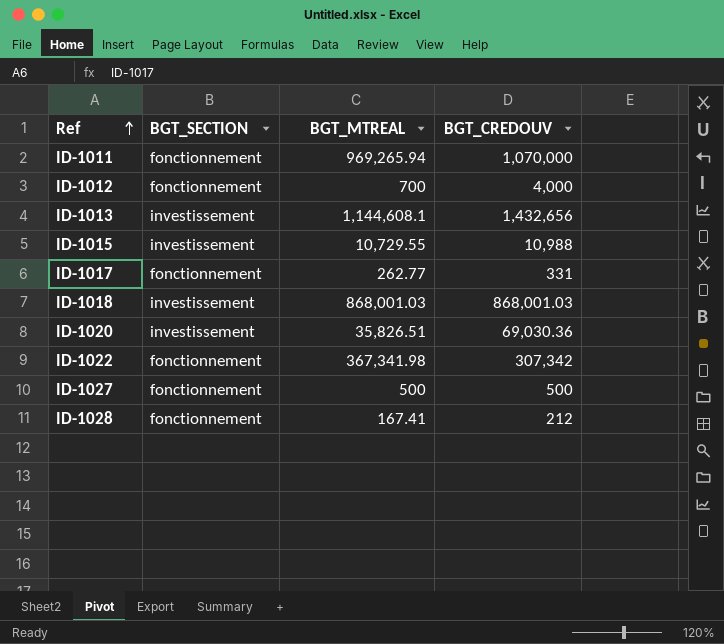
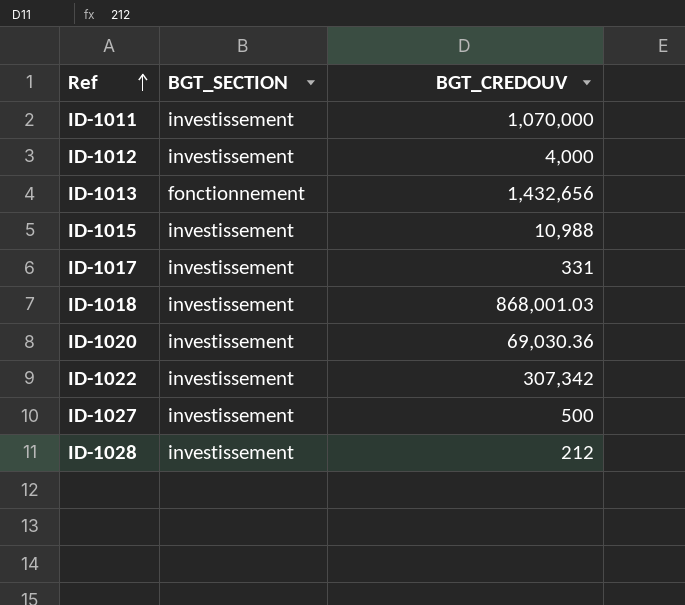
column BGT_MTREAL | position: 3 -> none
ID-1011 | BGT_SECTION: fonctionnement -> investissement
ID-1012 | BGT_SECTION: fonctionnement -> investissement
ID-1013 | BGT_SECTION: investissement -> fonctionnement
ID-1017 | BGT_SECTION: fonctionnement -> investissement
ID-1022 | BGT_SECTION: fonctionnement -> investissement
ID-1027 | BGT_SECTION: fonctionnement -> investissement
ID-1028 | BGT_SECTION: fonctionnement -> investissement

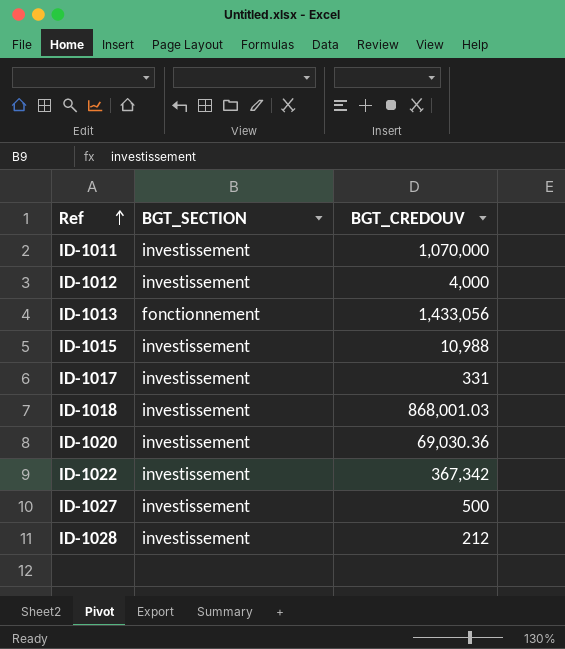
ID-1013 | BGT_CREDOUV: 1,432,656 -> 1,433,056
ID-1022 | BGT_CREDOUV: 307,342 -> 367,342

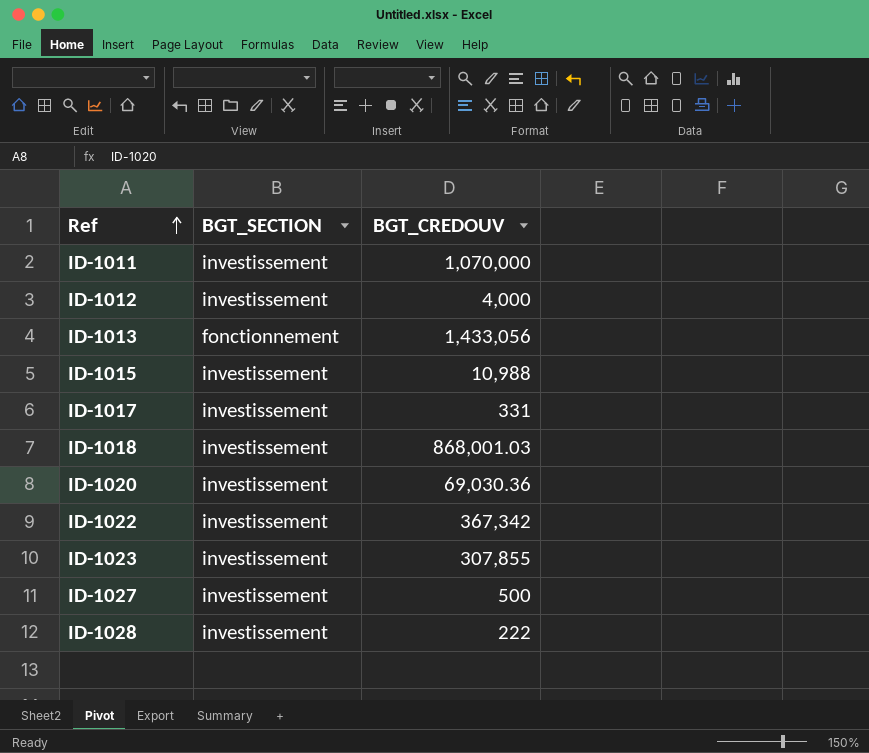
row ID-1023: none -> investissement | 307,855
ID-1028 | BGT_CREDOUV: 212 -> 222

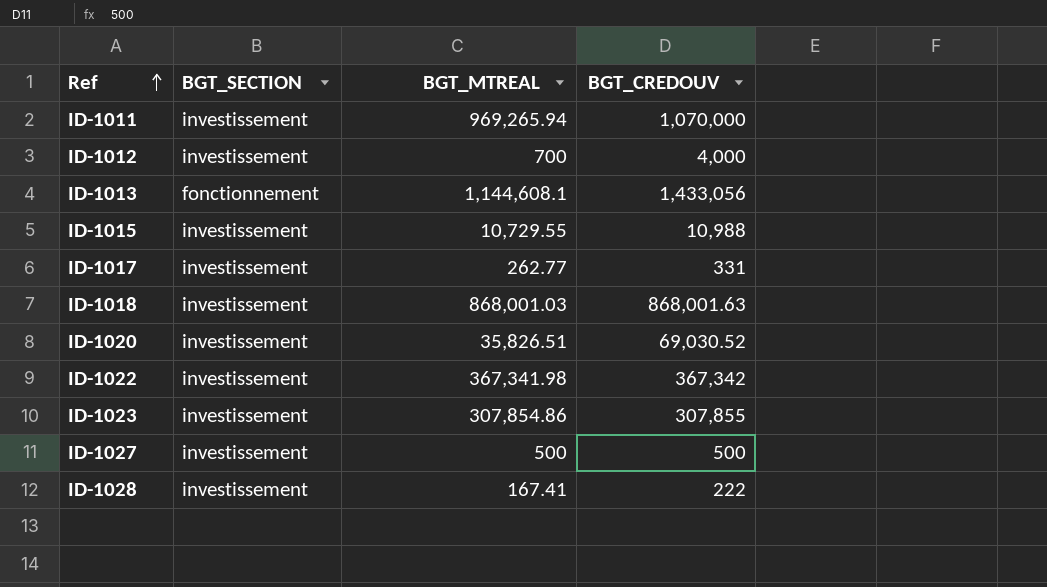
column BGT_MTREAL | position: none -> 3
ID-1018 | BGT_CREDOUV: 868,001.03 -> 868,001.63
ID-1020 | BGT_CREDOUV: 69,030.36 -> 69,030.52

